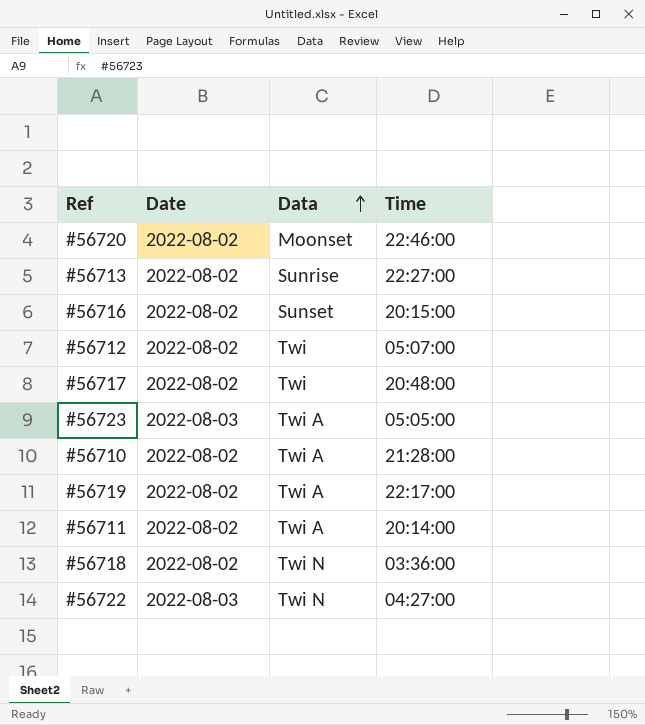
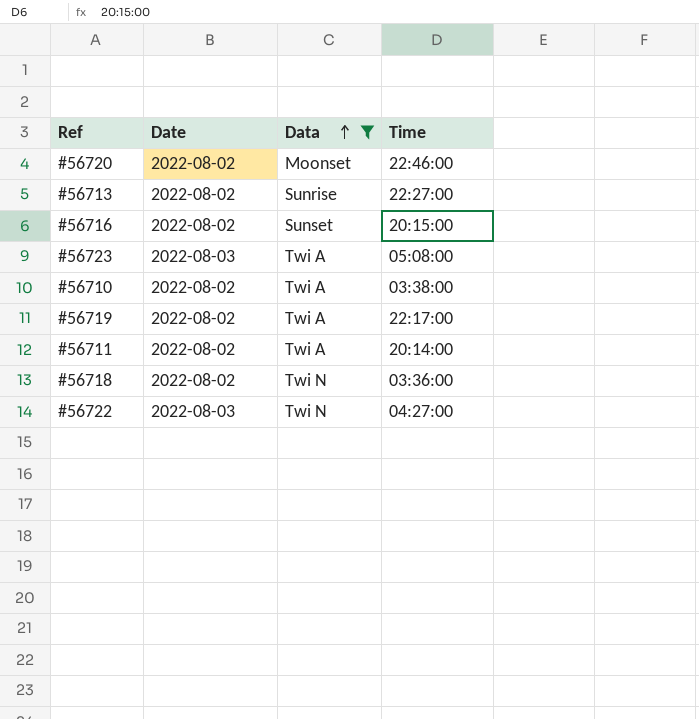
filter: none -> Data != Twi
#56723 | Time: 05:05:00 -> 05:08:00
#56710 | Time: 21:28:00 -> 03:38:00

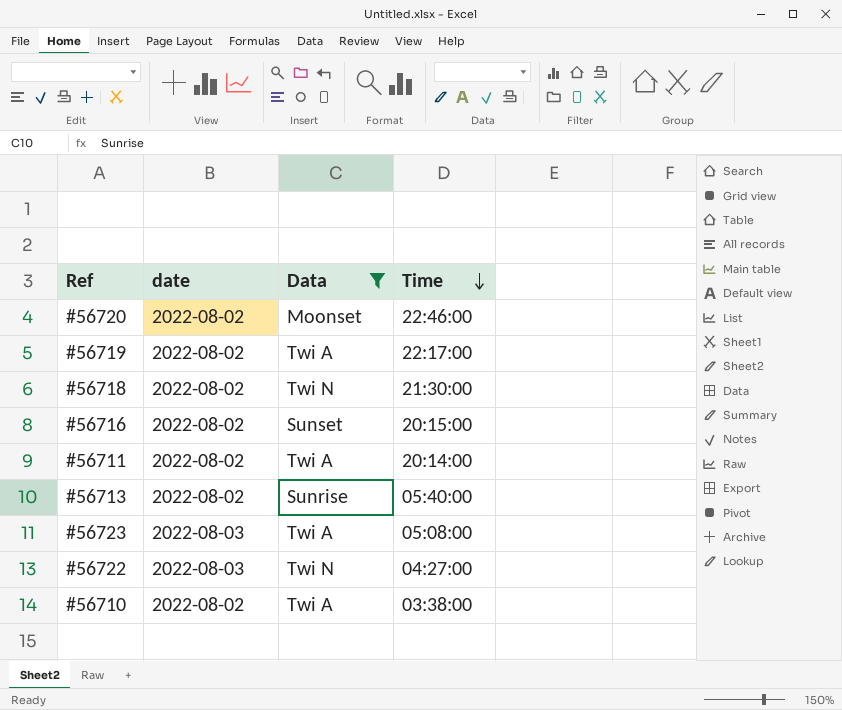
row order: Data ascending -> Time descending
column name: Date -> date
#56718 | Time: 03:36:00 -> 21:30:00
#56713 | Time: 22:27:00 -> 05:40:00

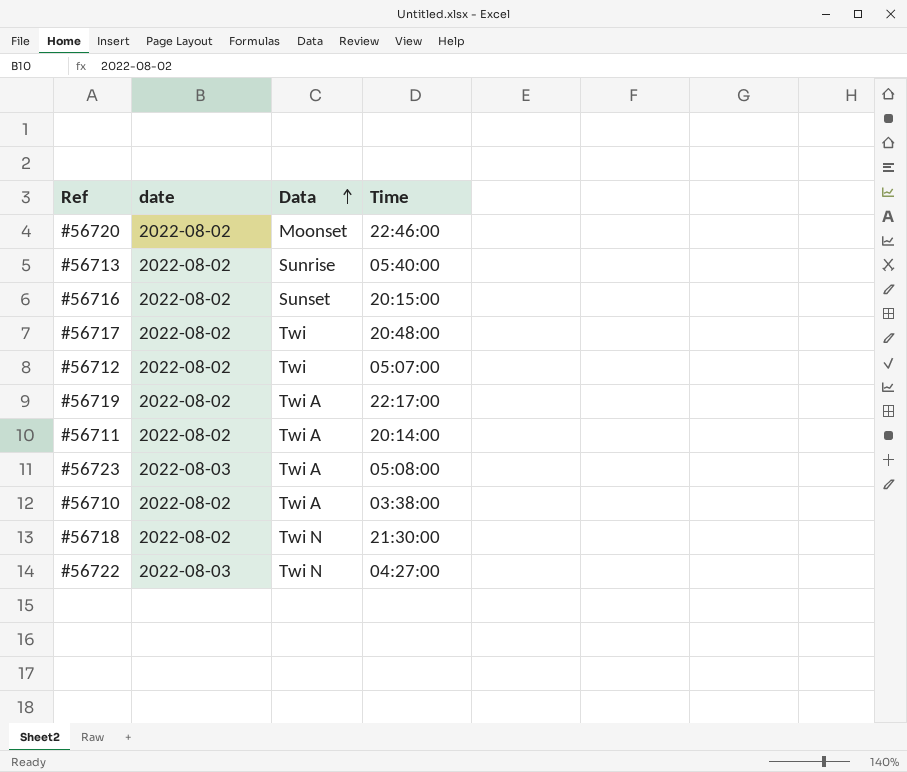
filter: Data != Twi -> none
row order: Time descending -> Data ascending

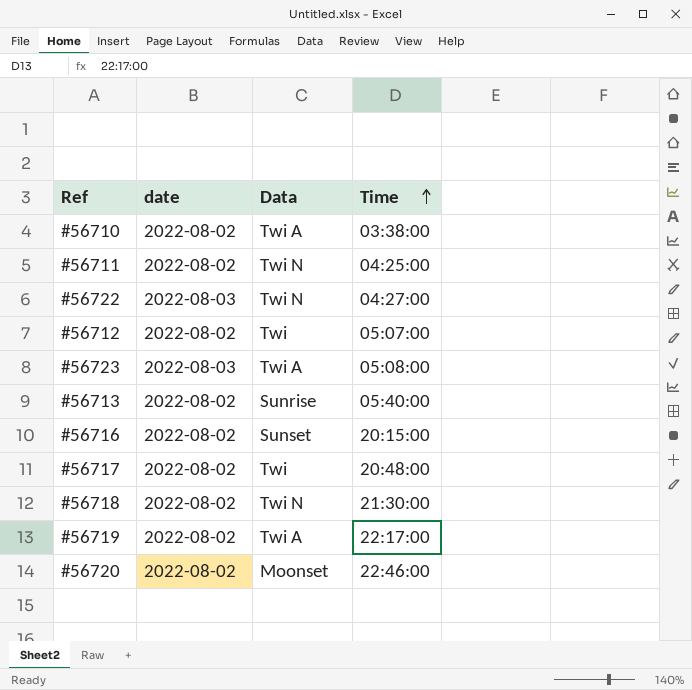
row order: Data ascending -> Time ascending
#56711 | Data: Twi A -> Twi N
#56711 | Time: 20:14:00 -> 04:25:00

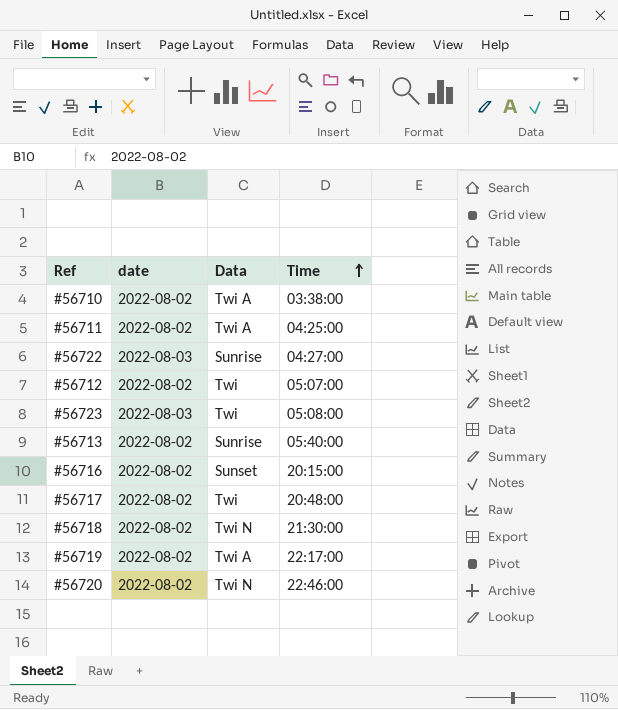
#56711 | Data: Twi N -> Twi A
#56722 | Data: Twi N -> Sunrise
#56723 | Data: Twi A -> Twi
#56720 | Data: Moonset -> Twi N

